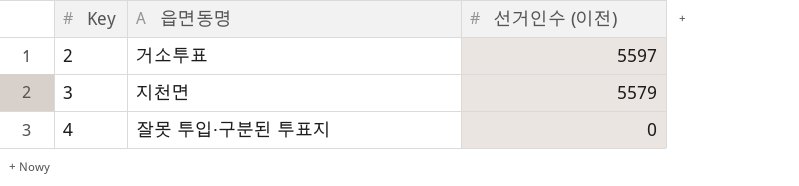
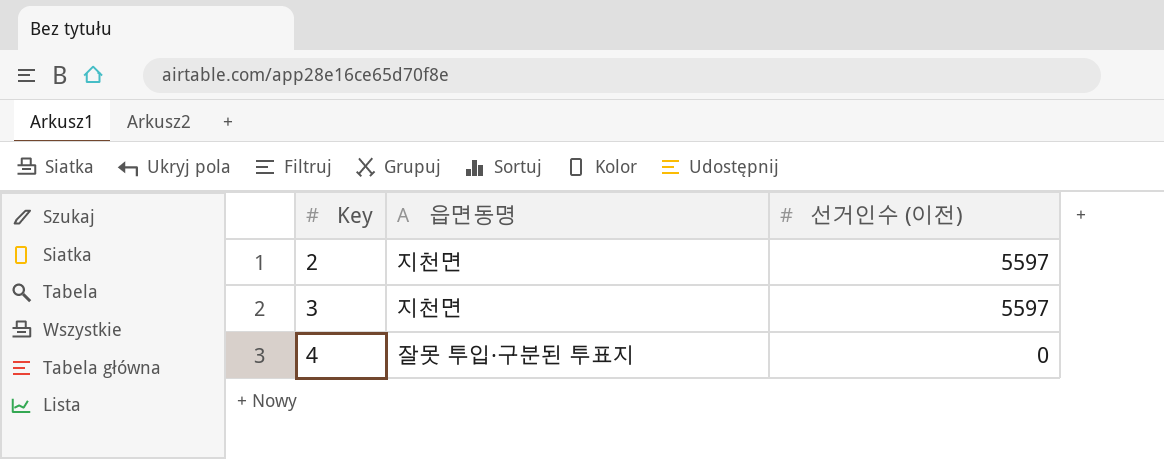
2 | 읍면동명: 거소투표 -> 지천면
3 | 선거인수 (이전): 5579 -> 5597

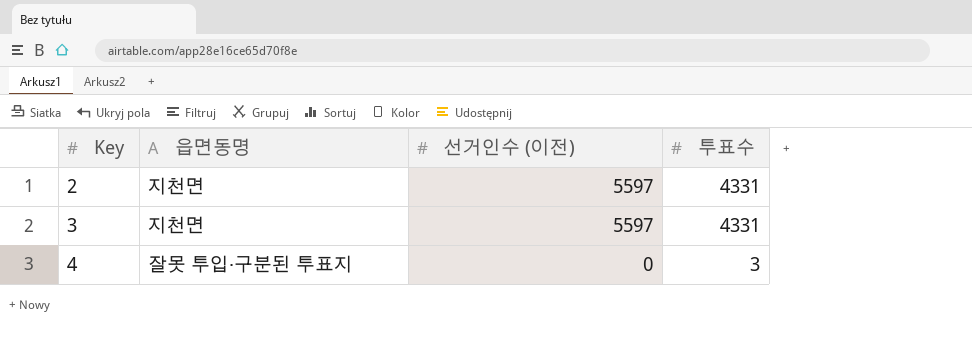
column 투표수 | position: none -> 4

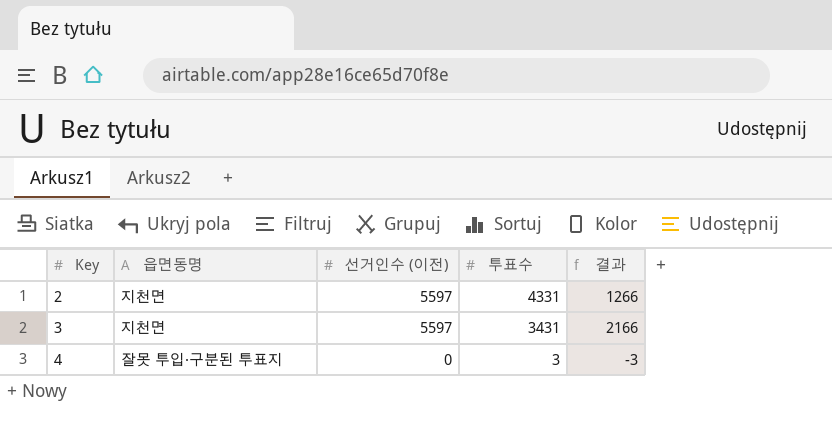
column 결과 | formula: none -> [선거인수 (이전)] - [투표수]
3 | 투표수: 4331 -> 3431

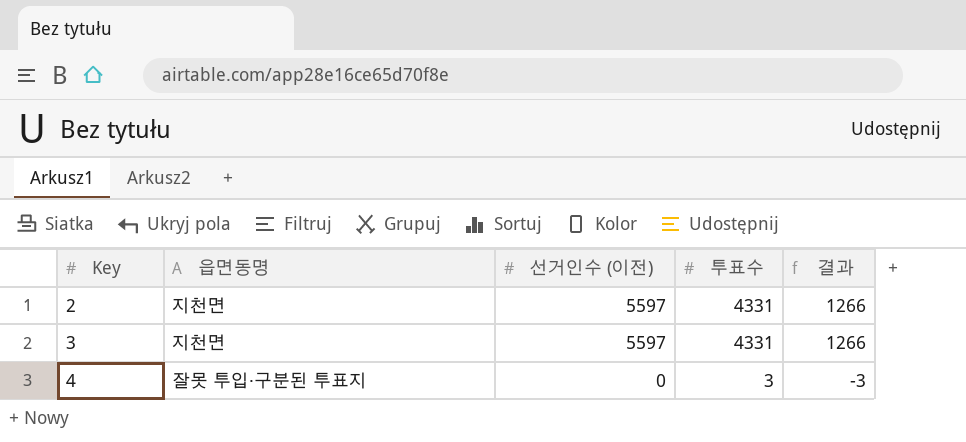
3 | 투표수: 3431 -> 4331
3 | 결과: 2166 -> 1266

